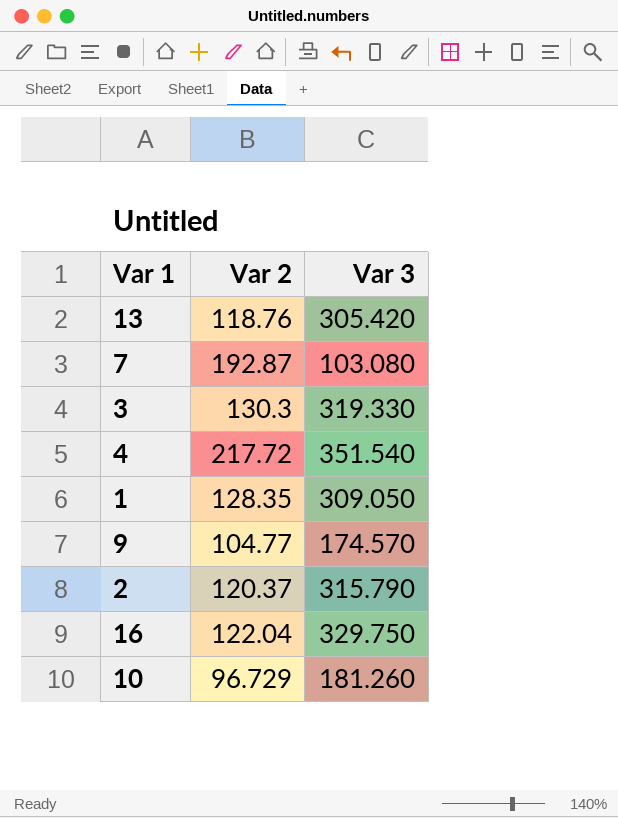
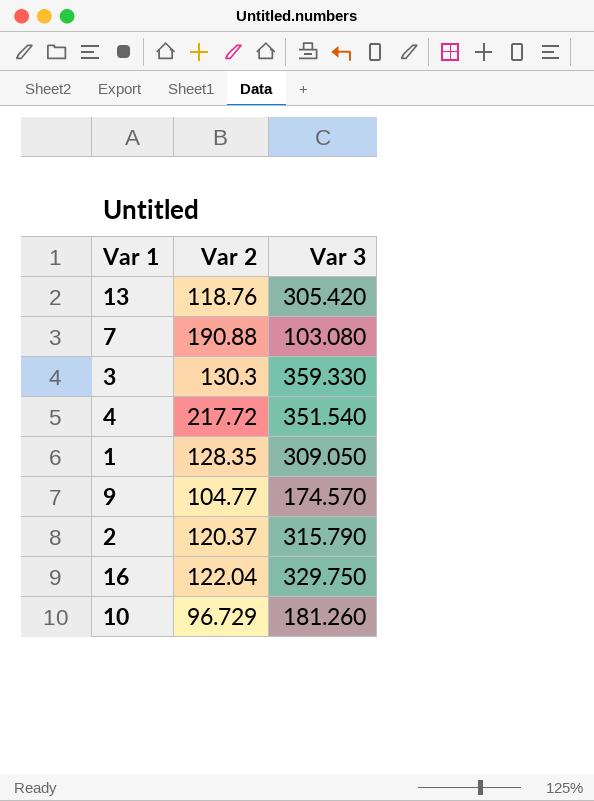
7 | Var 2: 192.87 -> 190.88
3 | Var 3: 319.330 -> 359.330

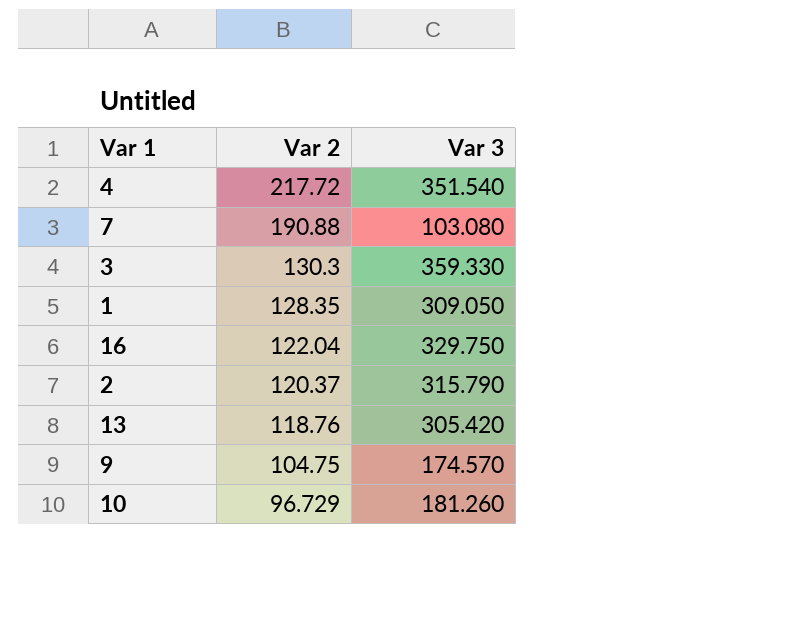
row order: none -> Var 2 descending
9 | Var 2: 104.77 -> 104.75

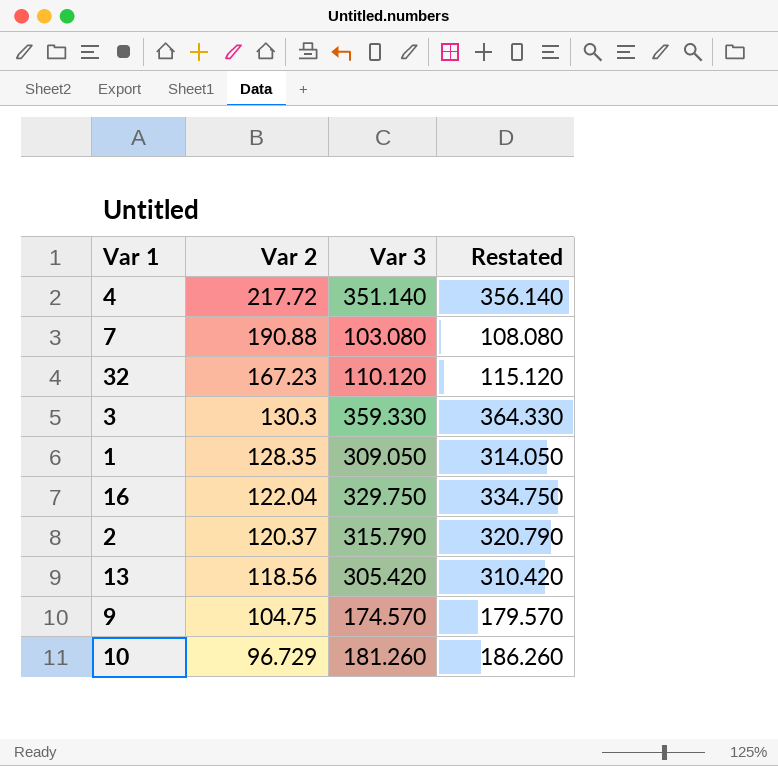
column Restated | formula: none -> [Var 3] + 5
4 | Var 3: 351.540 -> 351.140
row 32: none -> 167.23 | 110.120 | 115.120
13 | Var 2: 118.76 -> 118.56

